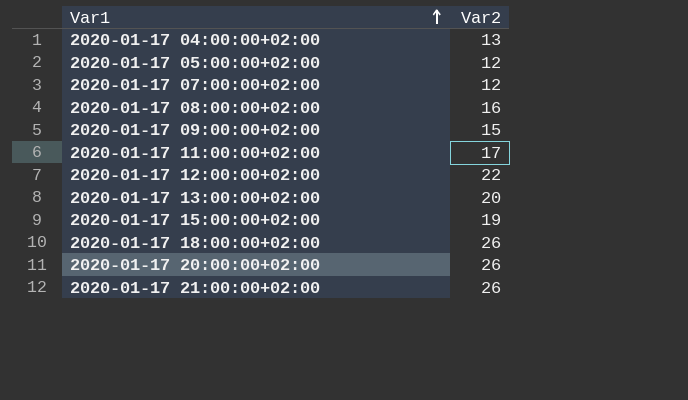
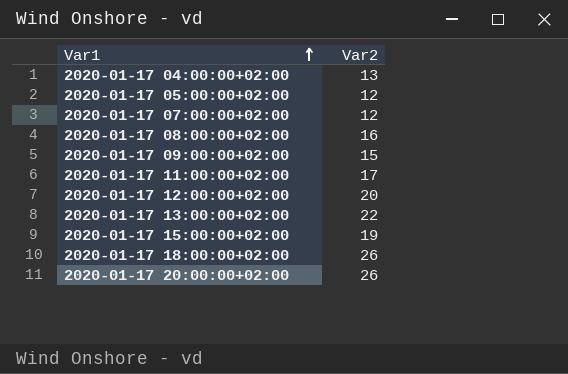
row 2020-01-17 21:00:00+02:00: 26 -> none
2020-01-17 12:00:00+02:00 | Var2: 22 -> 20
2020-01-17 13:00:00+02:00 | Var2: 20 -> 22

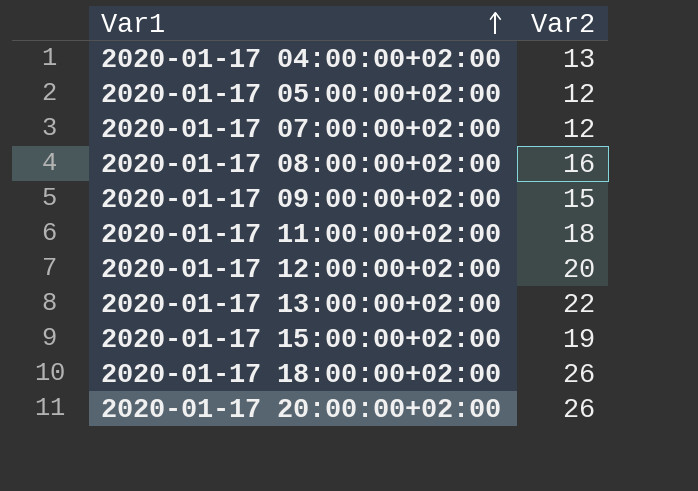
2020-01-17 11:00:00+02:00 | Var2: 17 -> 18

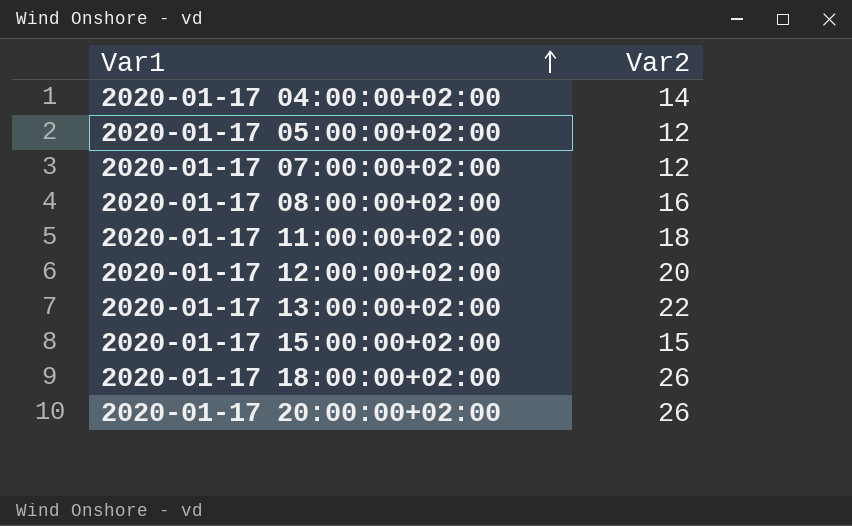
row 2020-01-17 09:00:00+02:00: 15 -> none
2020-01-17 04:00:00+02:00 | Var2: 13 -> 14
2020-01-17 15:00:00+02:00 | Var2: 19 -> 15

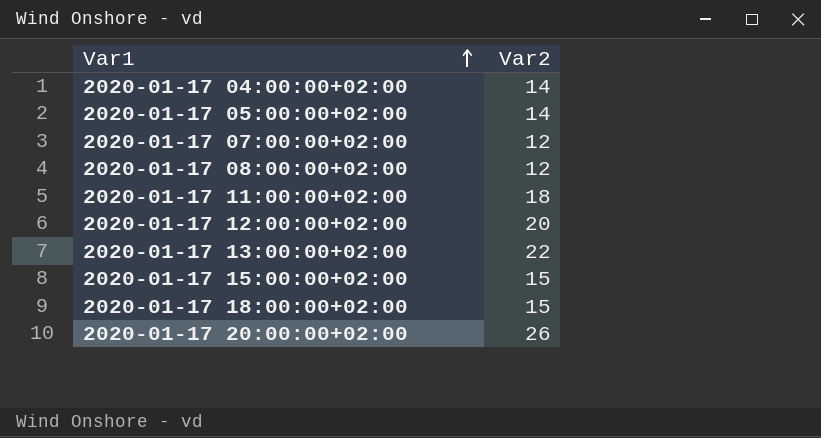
2020-01-17 05:00:00+02:00 | Var2: 12 -> 14
2020-01-17 08:00:00+02:00 | Var2: 16 -> 12
2020-01-17 18:00:00+02:00 | Var2: 26 -> 15

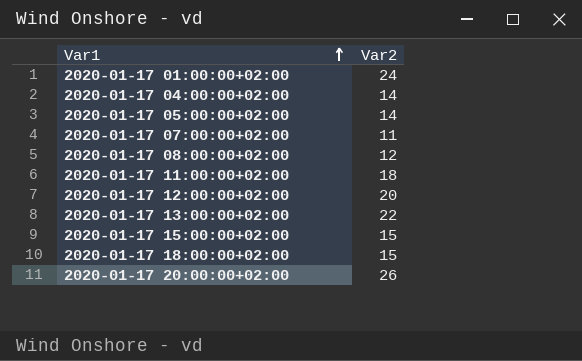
row 2020-01-17 01:00:00+02:00: none -> 24
2020-01-17 07:00:00+02:00 | Var2: 12 -> 11

